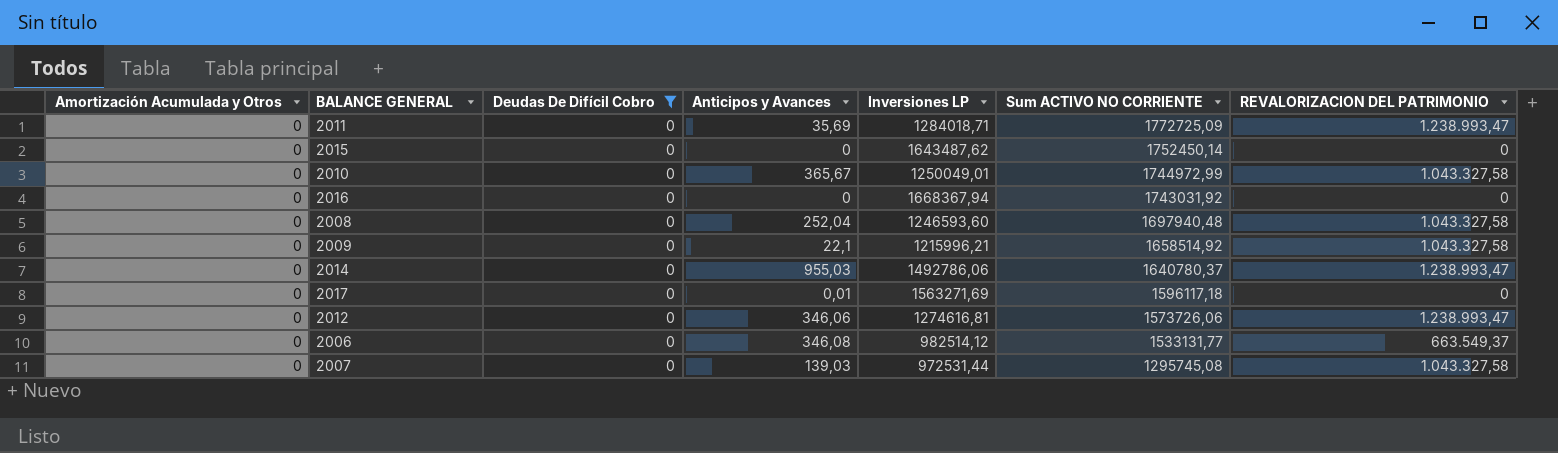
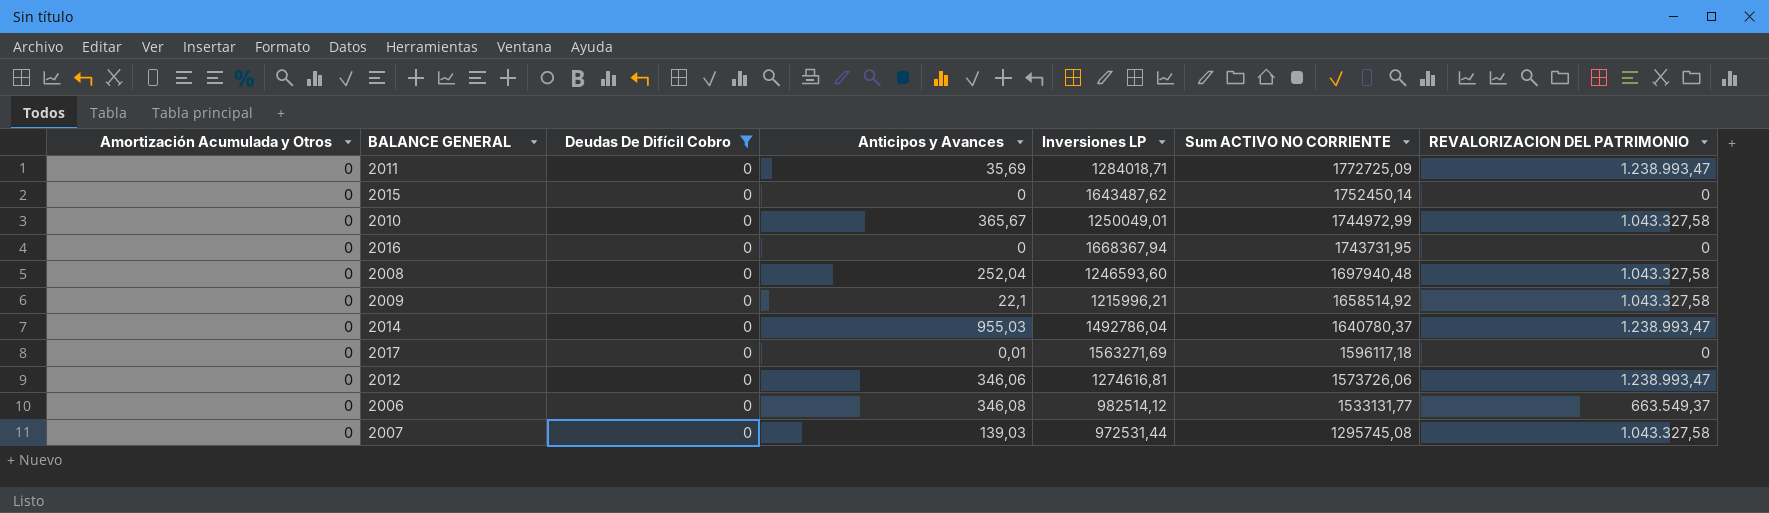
2016 | Sum ACTIVO NO CORRIENTE: 1743031,92 -> 1743731,95
2014 | Inversiones LP: 1492786,06 -> 1492786,04

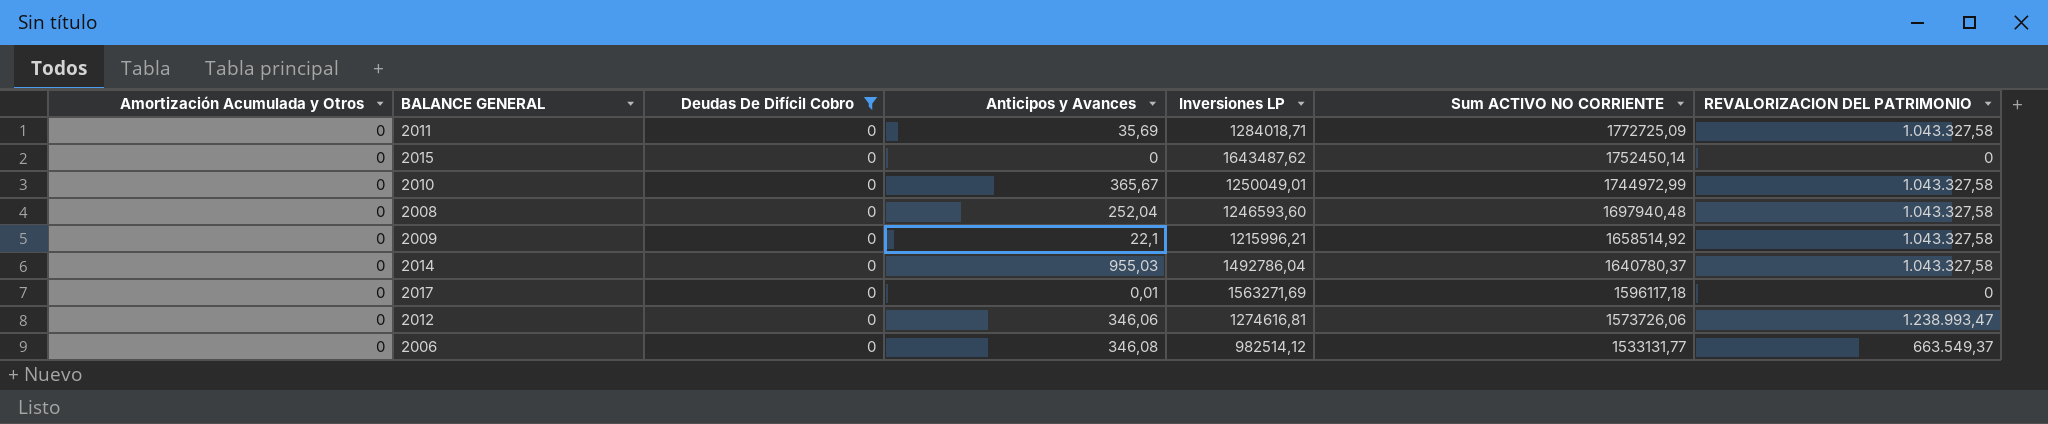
row 2016: 0 | 0 | 0 | 1668367,94 | 1743731,95 | 0 -> none
row 2007: 0 | 0 | 139,03 | 972531,44 | 1295745,08 | 1.043.327,58 -> none
2011 | REVALORIZACION DEL PATRIMONIO: 1.238.993,47 -> 1.043.327,58
2014 | REVALORIZACION DEL PATRIMONIO: 1.238.993,47 -> 1.043.327,58

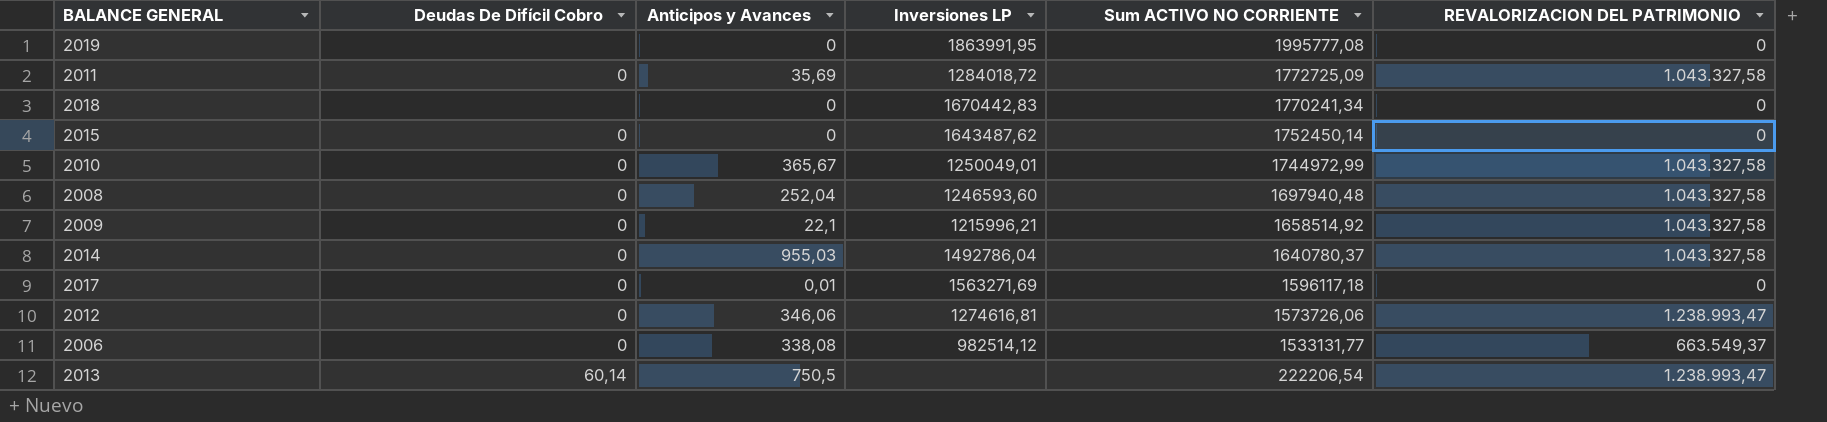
filter: Deudas De Difícil Cobro = 0 -> none
column Amortización Acumulada y Otros | position: 1 -> none
2011 | Inversiones LP: 1284018,71 -> 1284018,72
2006 | Anticipos y Avances: 346,08 -> 338,08

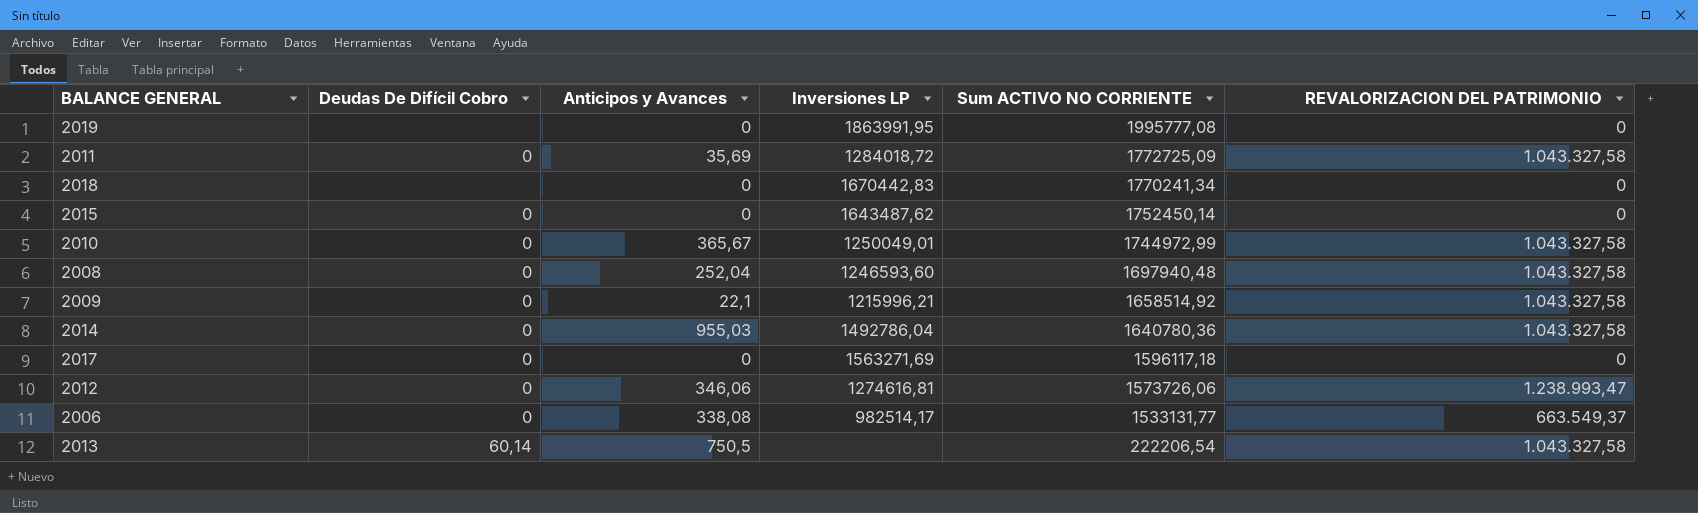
2014 | Sum ACTIVO NO CORRIENTE: 1640780,37 -> 1640780,36
2017 | Anticipos y Avances: 0,01 -> 0
2006 | Inversiones LP: 982514,12 -> 982514,17
2013 | REVALORIZACION DEL PATRIMONIO: 1.238.993,47 -> 1.043.327,58

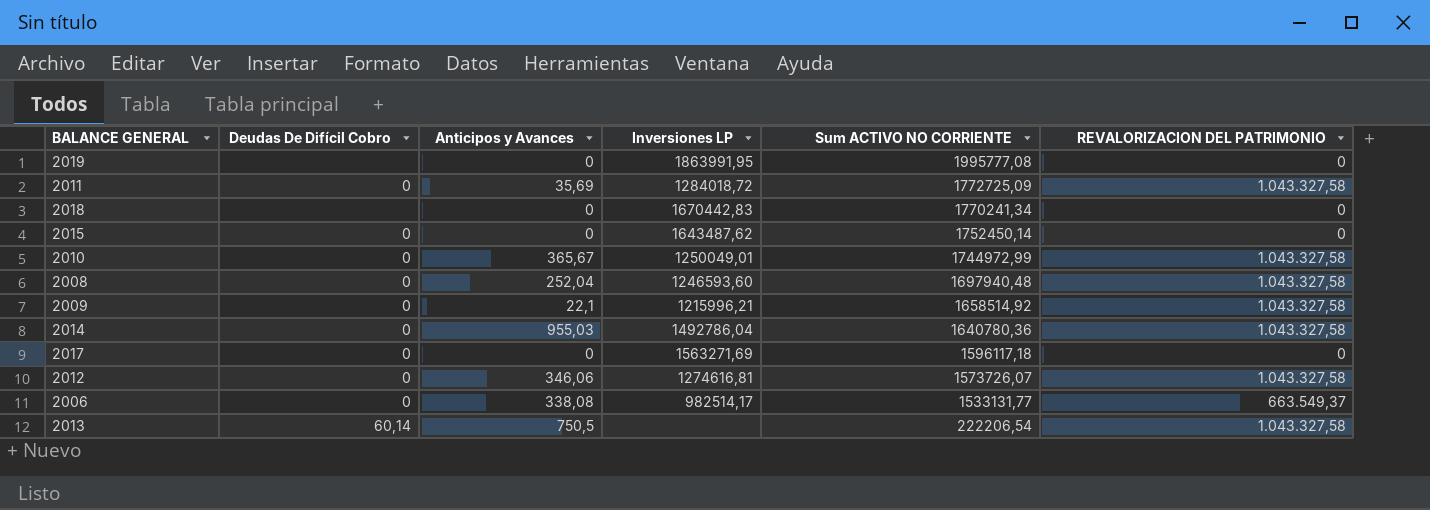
2012 | Sum ACTIVO NO CORRIENTE: 1573726,06 -> 1573726,07
2012 | REVALORIZACION DEL PATRIMONIO: 1.238.993,47 -> 1.043.327,58

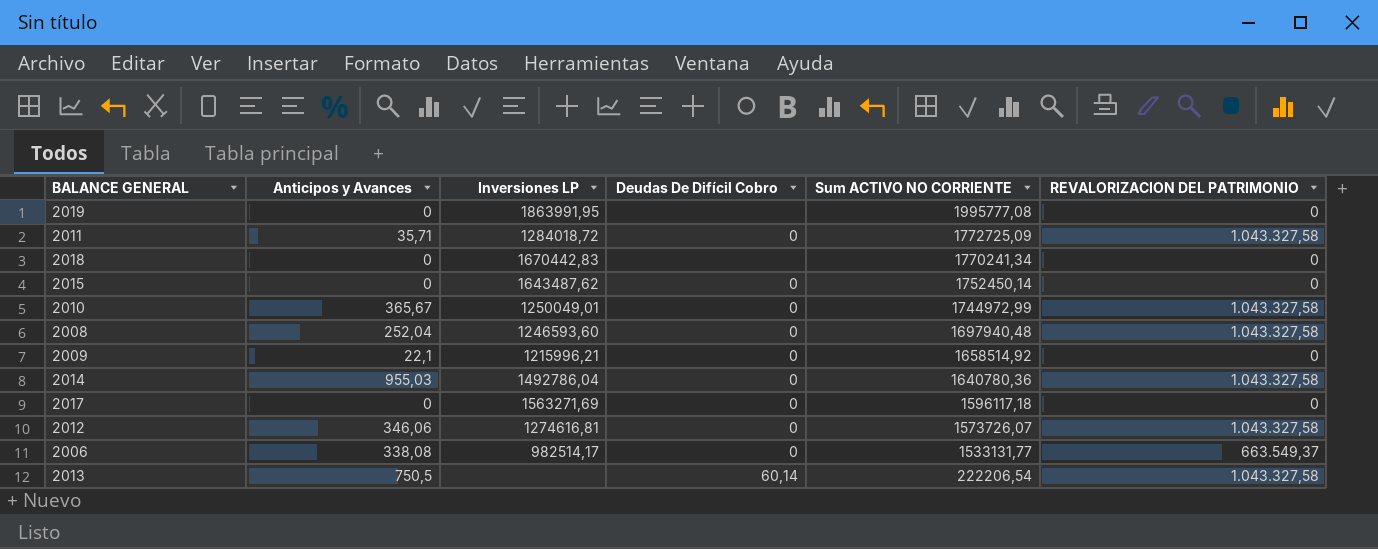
column Deudas De Difícil Cobro | position: 2 -> 4
2011 | Anticipos y Avances: 35,69 -> 35,71
2009 | REVALORIZACION DEL PATRIMONIO: 1.043.327,58 -> 0

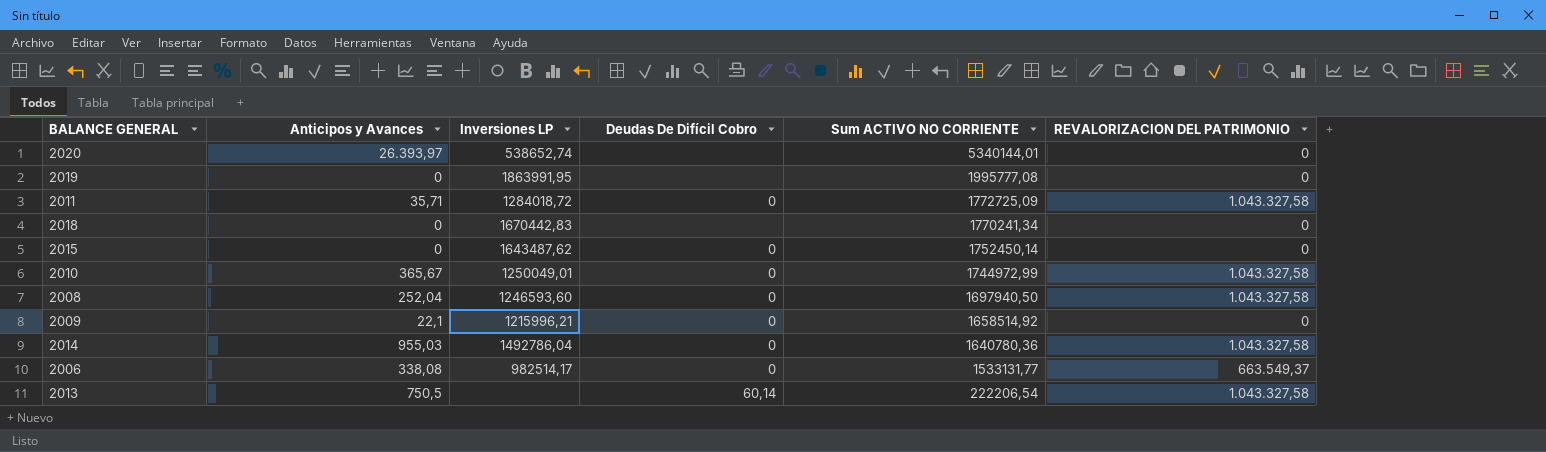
row 2017: 0 | 1563271,69 | 0 | 1596117,18 | 0 -> none
row 2012: 346,06 | 1274616,81 | 0 | 1573726,07 | 1.043.327,58 -> none
row 2020: none -> 26.393,97 | 538652,74 | none | 5340144,01 | 0
2008 | Sum ACTIVO NO CORRIENTE: 1697940,48 -> 1697940,50

